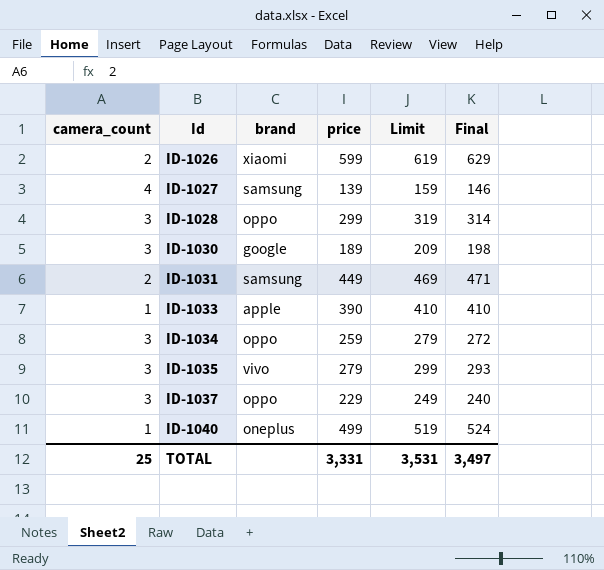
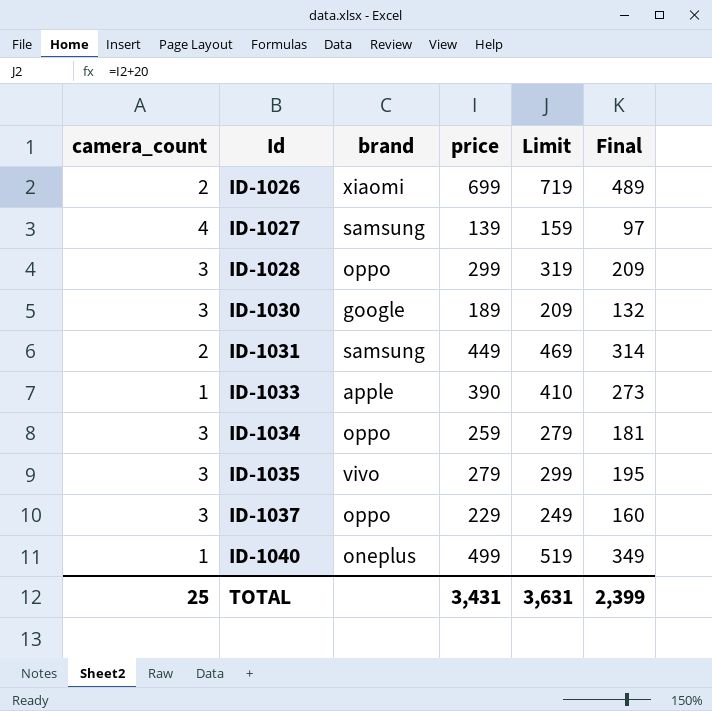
column Final | formula: [price] * 1.05 -> [price] * 0.7
ID-1026 | price: 599 -> 699
ID-1026 | Limit: 619 -> 719
TOTAL | price: 3,331 -> 3,431
TOTAL | Limit: 3,531 -> 3,631
TOTAL | Final: 3,497 -> 2,399

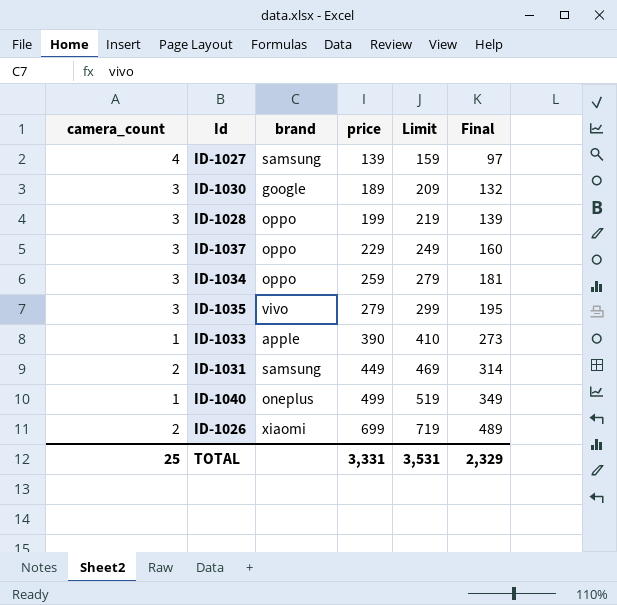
row order: Id ascending -> price ascending
ID-1028 | price: 299 -> 199
ID-1028 | Limit: 319 -> 219
ID-1028 | Final: 209 -> 139
TOTAL | price: 3,431 -> 3,331
TOTAL | Limit: 3,631 -> 3,531
TOTAL | Final: 2,399 -> 2,329

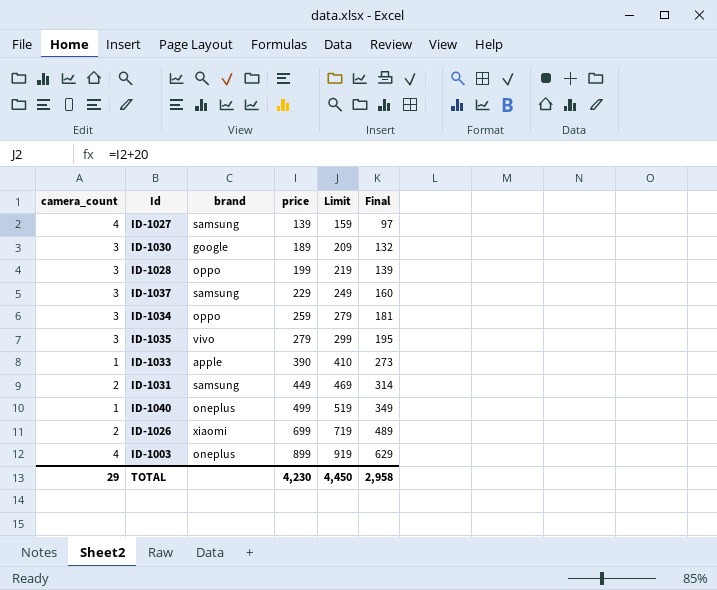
ID-1037 | brand: oppo -> samsung
row ID-1003: none -> 4 | oneplus | 899 | 919 | 629
TOTAL | camera_count: 25 -> 29
TOTAL | price: 3,331 -> 4,230
TOTAL | Limit: 3,531 -> 4,450
TOTAL | Final: 2,329 -> 2,958

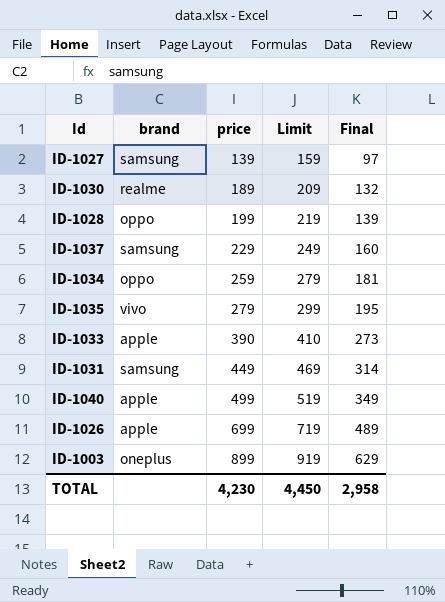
column camera_count | position: 1 -> none
ID-1030 | brand: google -> realme
ID-1040 | brand: oneplus -> apple
ID-1026 | brand: xiaomi -> apple

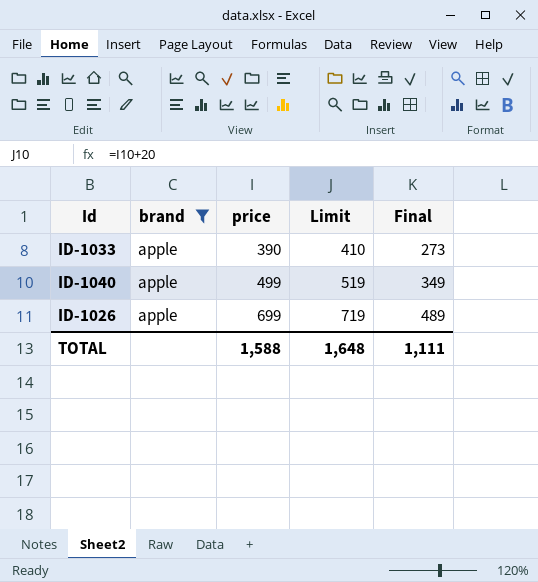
filter: none -> brand = apple
TOTAL | price: 4,230 -> 1,588
TOTAL | Limit: 4,450 -> 1,648
TOTAL | Final: 2,958 -> 1,111

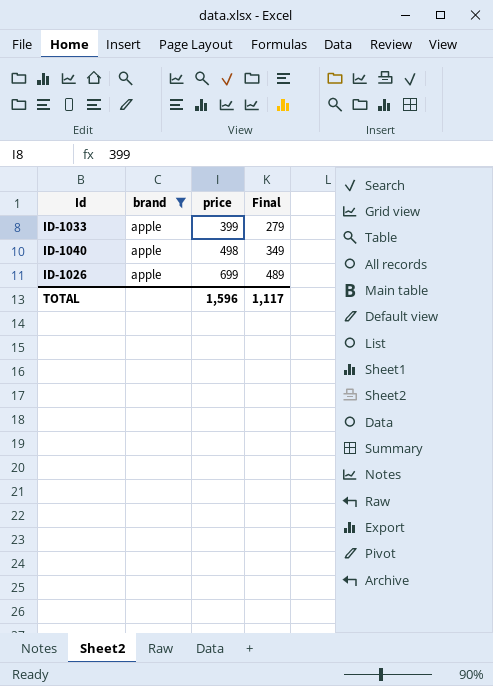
column Limit | formula: [price] + 20 -> none
ID-1033 | price: 390 -> 399
ID-1033 | Final: 273 -> 279
ID-1040 | price: 499 -> 498
TOTAL | price: 1,588 -> 1,596
TOTAL | Final: 1,111 -> 1,117

